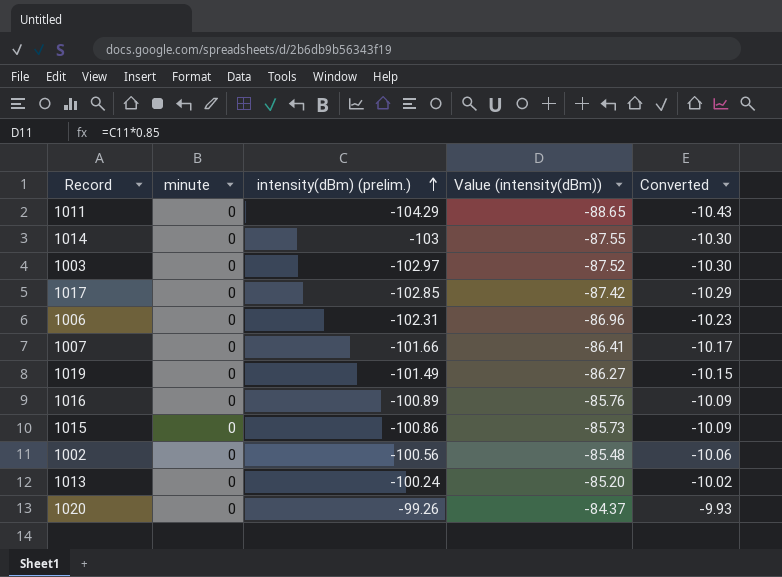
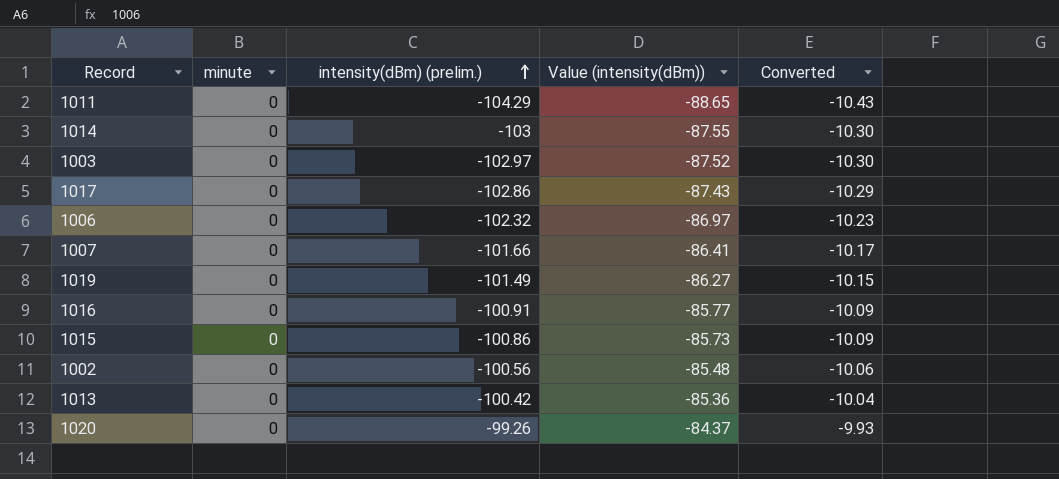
1017 | intensity(dBm) (prelim.): -102.85 -> -102.86
1017 | Value (intensity(dBm)): -87.42 -> -87.43
1006 | intensity(dBm) (prelim.): -102.31 -> -102.32
1006 | Value (intensity(dBm)): -86.96 -> -86.97
1016 | intensity(dBm) (prelim.): -100.89 -> -100.91
1016 | Value (intensity(dBm)): -85.76 -> -85.77
1013 | intensity(dBm) (prelim.): -100.24 -> -100.42
1013 | Value (intensity(dBm)): -85.20 -> -85.36
1013 | Converted: -10.02 -> -10.04

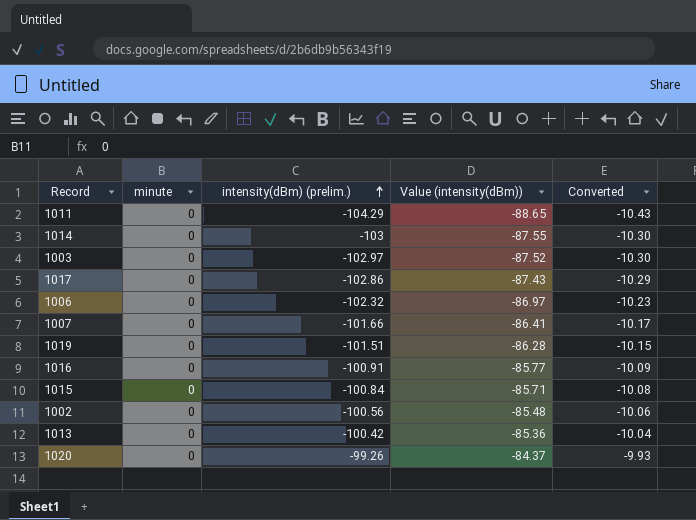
1019 | intensity(dBm) (prelim.): -101.49 -> -101.51
1019 | Value (intensity(dBm)): -86.27 -> -86.28
1015 | intensity(dBm) (prelim.): -100.86 -> -100.84
1015 | Value (intensity(dBm)): -85.73 -> -85.71
1015 | Converted: -10.09 -> -10.08

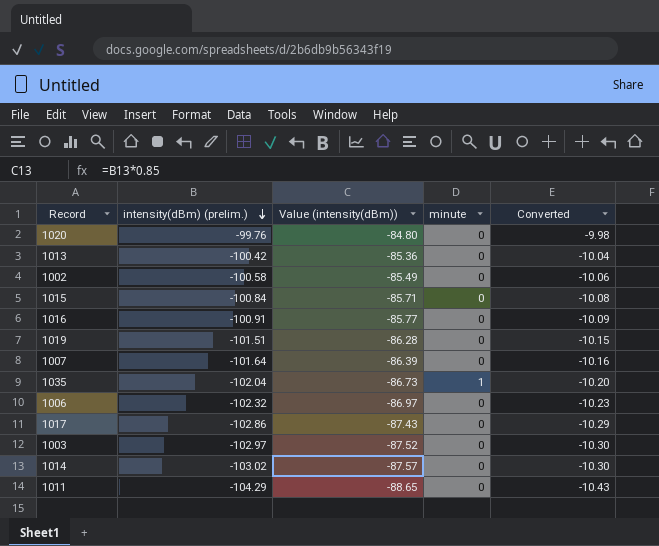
row order: intensity(dBm) (prelim.) ascending -> intensity(dBm) (prelim.) descending
column minute | position: 2 -> 4
1020 | intensity(dBm) (prelim.): -99.26 -> -99.76
1020 | Value (intensity(dBm)): -84.37 -> -84.80
1020 | Converted: -9.93 -> -9.98
1002 | intensity(dBm) (prelim.): -100.56 -> -100.58
1002 | Value (intensity(dBm)): -85.48 -> -85.49
1007 | intensity(dBm) (prelim.): -101.66 -> -101.64
1007 | Value (intensity(dBm)): -86.41 -> -86.39
1007 | Converted: -10.17 -> -10.16
row 1035: none -> -102.04 | -86.73 | 1 | -10.20
1014 | intensity(dBm) (prelim.): -103 -> -103.02
1014 | Value (intensity(dBm)): -87.55 -> -87.57

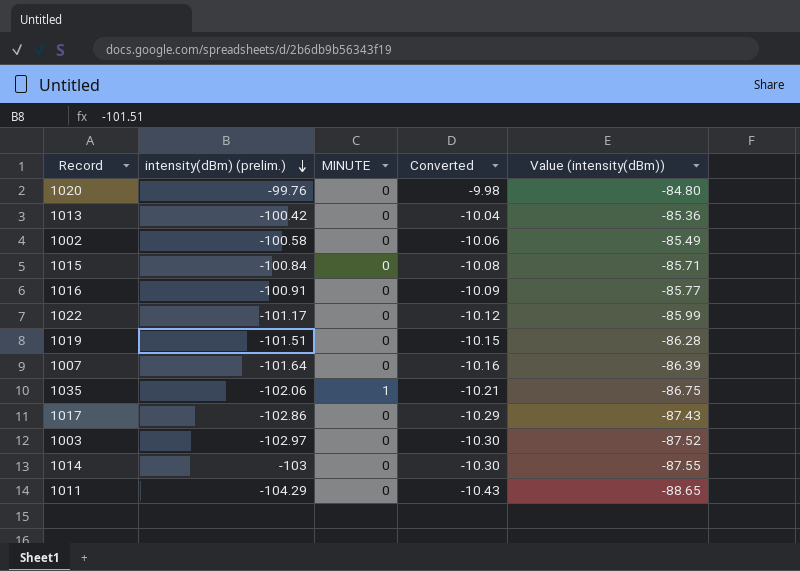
column name: minute -> MINUTE
column Value (intensity(dBm)) | position: 3 -> 5
row 1006: -102.32 | -86.97 | 0 | -10.23 -> none
row 1022: none -> -101.17 | 0 | -10.12 | -85.99
1035 | intensity(dBm) (prelim.): -102.04 -> -102.06
1035 | Converted: -10.20 -> -10.21
1035 | Value (intensity(dBm)): -86.73 -> -86.75
1014 | intensity(dBm) (prelim.): -103.02 -> -103
1014 | Value (intensity(dBm)): -87.57 -> -87.55

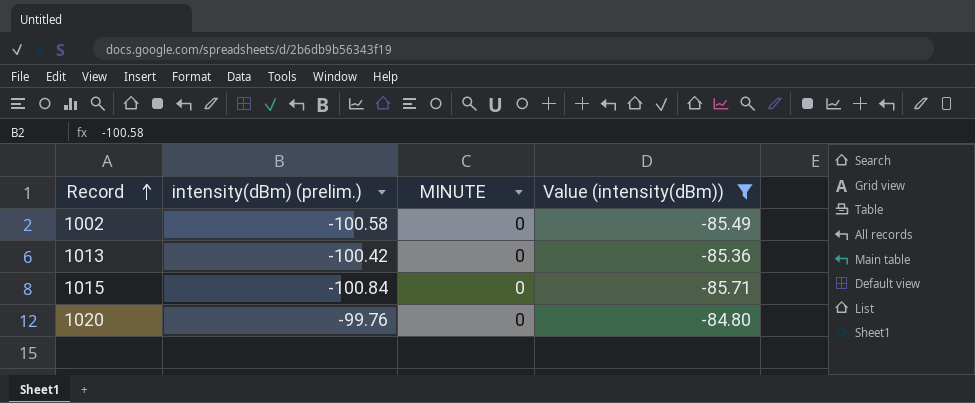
filter: none -> Value (intensity(dBm)) >= -85.71
row order: intensity(dBm) (prelim.) descending -> Record ascending
column Converted | formula: [intensity(dBm) (prelim.)] * 0.1 -> none

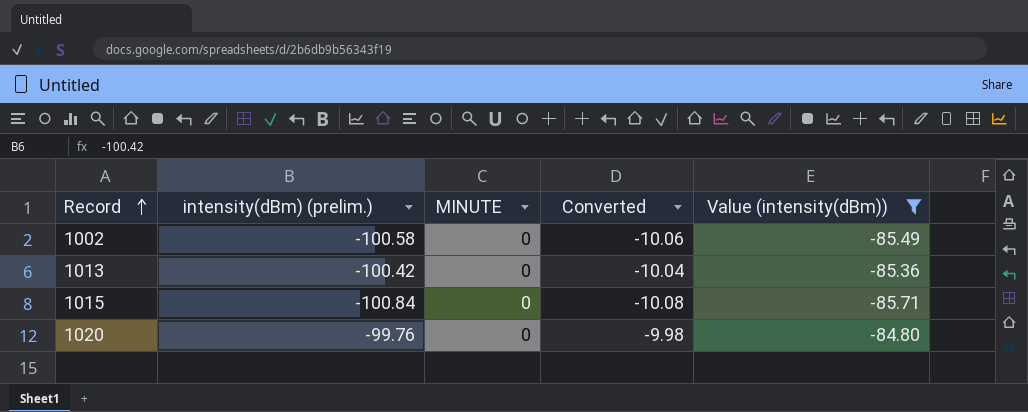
column Converted | formula: none -> [intensity(dBm) (prelim.)] * 0.1

